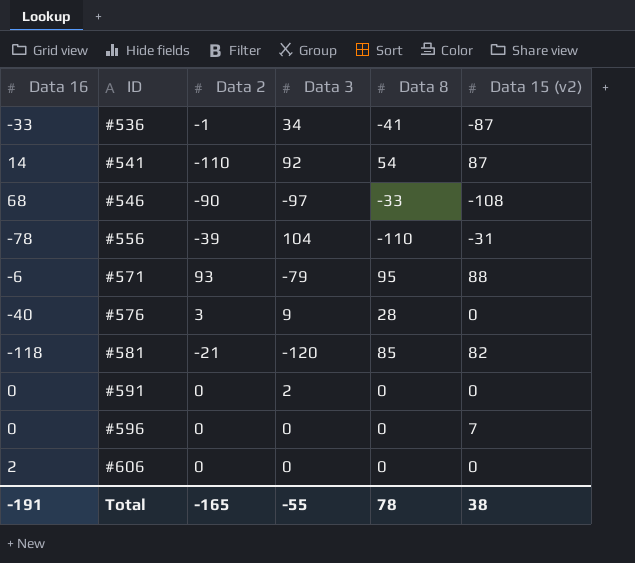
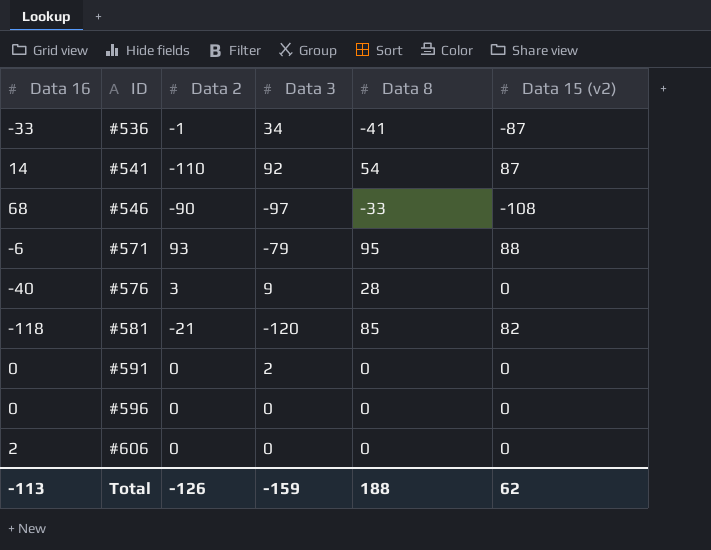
row #556: -78 | -39 | 104 | -110 | -31 -> none
#596 | Data 15 (v2): 7 -> 0
Total | Data 16: -191 -> -113
Total | Data 2: -165 -> -126
Total | Data 3: -55 -> -159
Total | Data 8: 78 -> 188
Total | Data 15 (v2): 38 -> 62

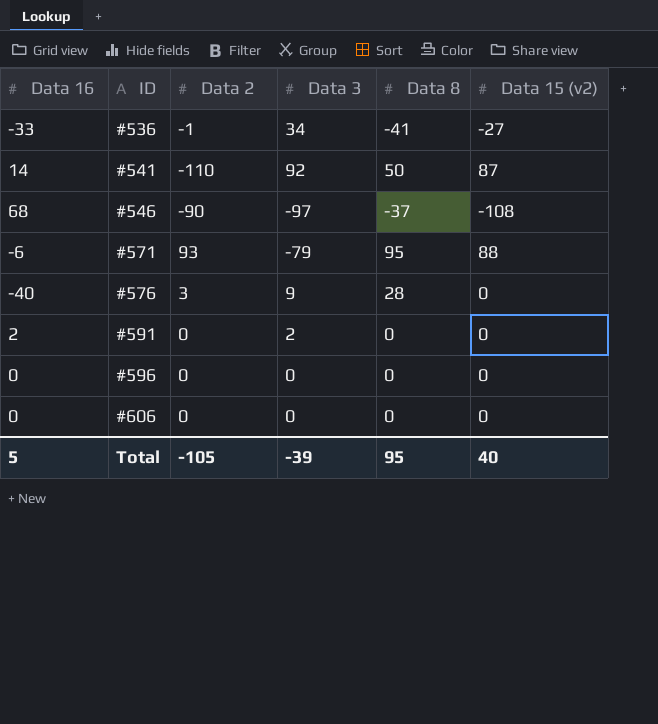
row #581: -118 | -21 | -120 | 85 | 82 -> none
#536 | Data 15 (v2): -87 -> -27
#541 | Data 8: 54 -> 50
#546 | Data 8: -33 -> -37
#591 | Data 16: 0 -> 2
#606 | Data 16: 2 -> 0
Total | Data 16: -113 -> 5
Total | Data 2: -126 -> -105
Total | Data 3: -159 -> -39
Total | Data 8: 188 -> 95
Total | Data 15 (v2): 62 -> 40

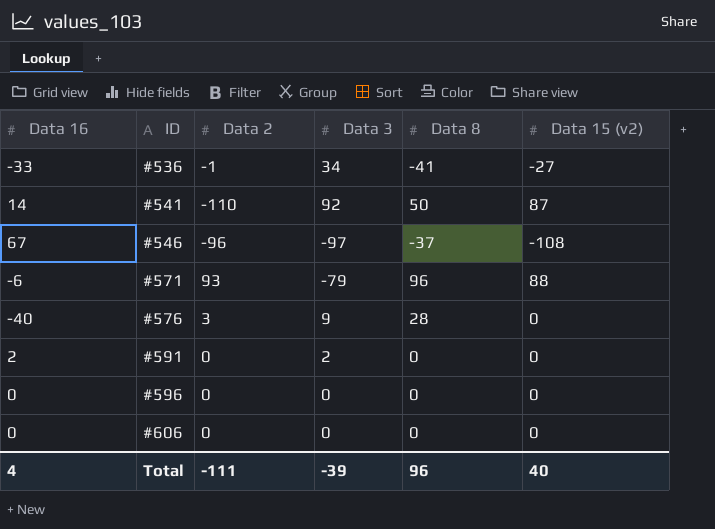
#546 | Data 16: 68 -> 67
#546 | Data 2: -90 -> -96
#571 | Data 8: 95 -> 96
Total | Data 16: 5 -> 4
Total | Data 2: -105 -> -111
Total | Data 8: 95 -> 96

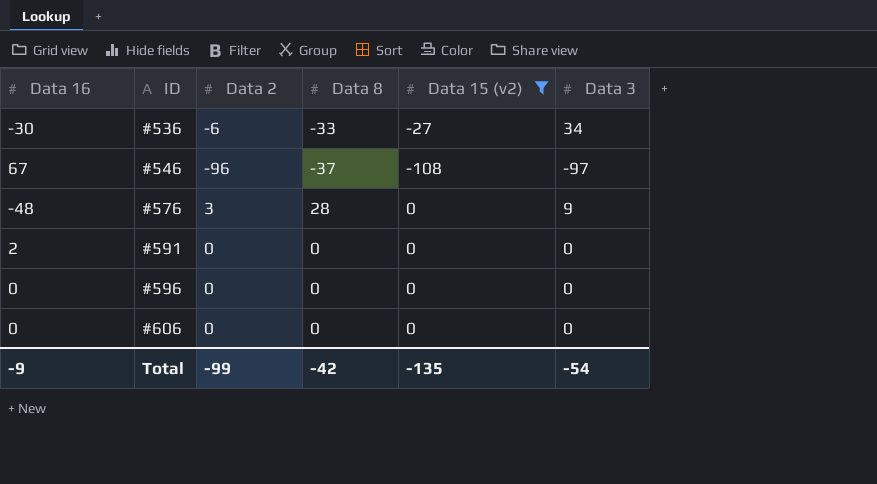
filter: none -> Data 15 (v2) <= 0
column Data 3 | position: 4 -> 6
#536 | Data 16: -33 -> -30
#536 | Data 2: -1 -> -6
#536 | Data 8: -41 -> -33
#576 | Data 16: -40 -> -48
#591 | Data 3: 2 -> 0
Total | Data 16: 4 -> -9
Total | Data 2: -111 -> -99
Total | Data 8: 96 -> -42
Total | Data 15 (v2): 40 -> -135
Total | Data 3: -39 -> -54

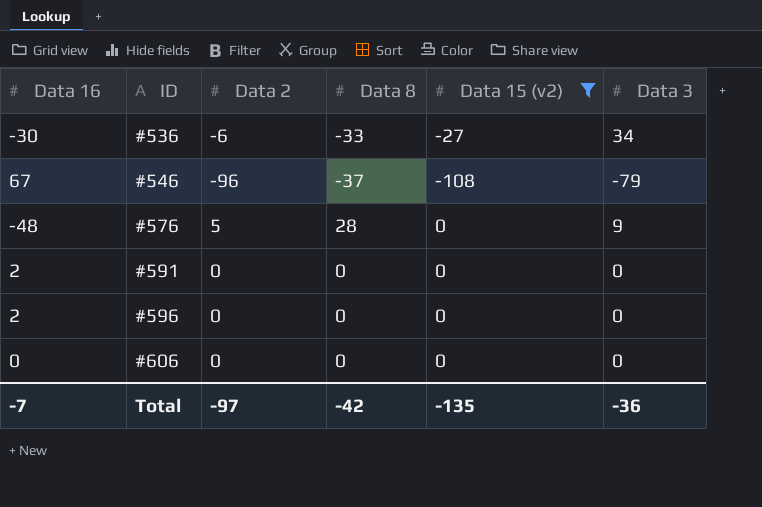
#546 | Data 3: -97 -> -79
#576 | Data 2: 3 -> 5
#596 | Data 16: 0 -> 2
Total | Data 16: -9 -> -7
Total | Data 2: -99 -> -97
Total | Data 3: -54 -> -36

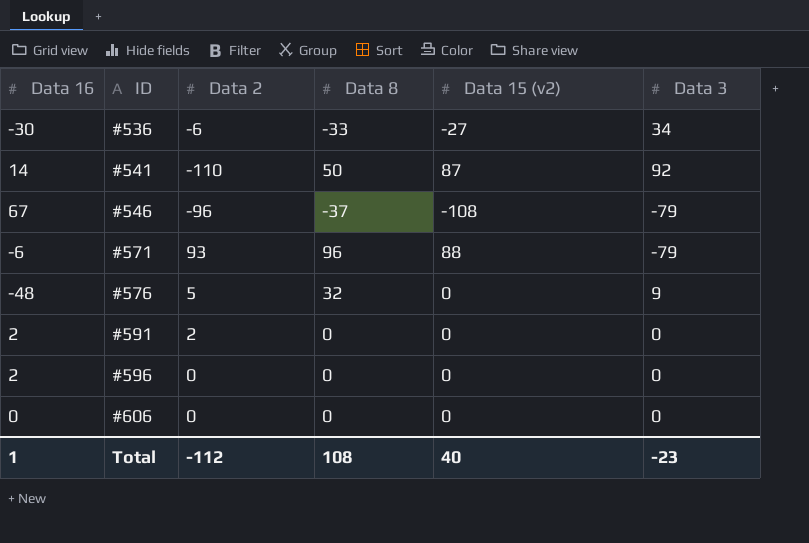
filter: Data 15 (v2) <= 0 -> none
#576 | Data 8: 28 -> 32
#591 | Data 2: 0 -> 2
Total | Data 16: -7 -> 1
Total | Data 2: -97 -> -112
Total | Data 8: -42 -> 108
Total | Data 15 (v2): -135 -> 40
Total | Data 3: -36 -> -23

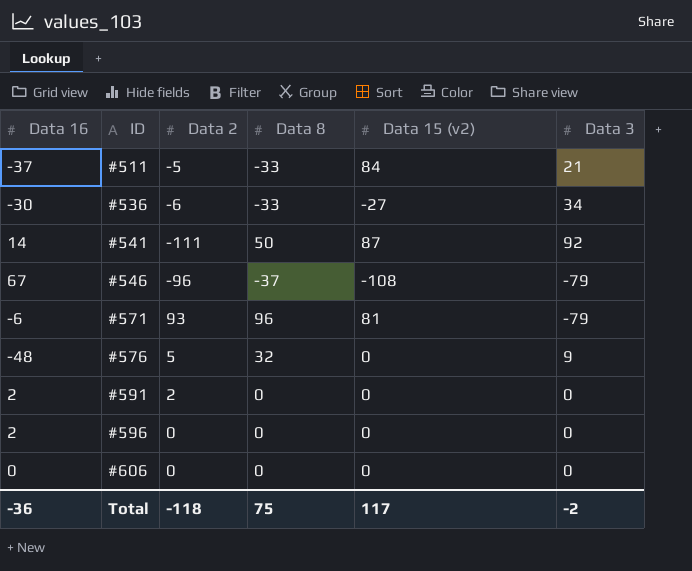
row #511: none -> -37 | -5 | -33 | 84 | 21
#541 | Data 2: -110 -> -111
#571 | Data 15 (v2): 88 -> 81
Total | Data 16: 1 -> -36
Total | Data 2: -112 -> -118
Total | Data 8: 108 -> 75
Total | Data 15 (v2): 40 -> 117
Total | Data 3: -23 -> -2

